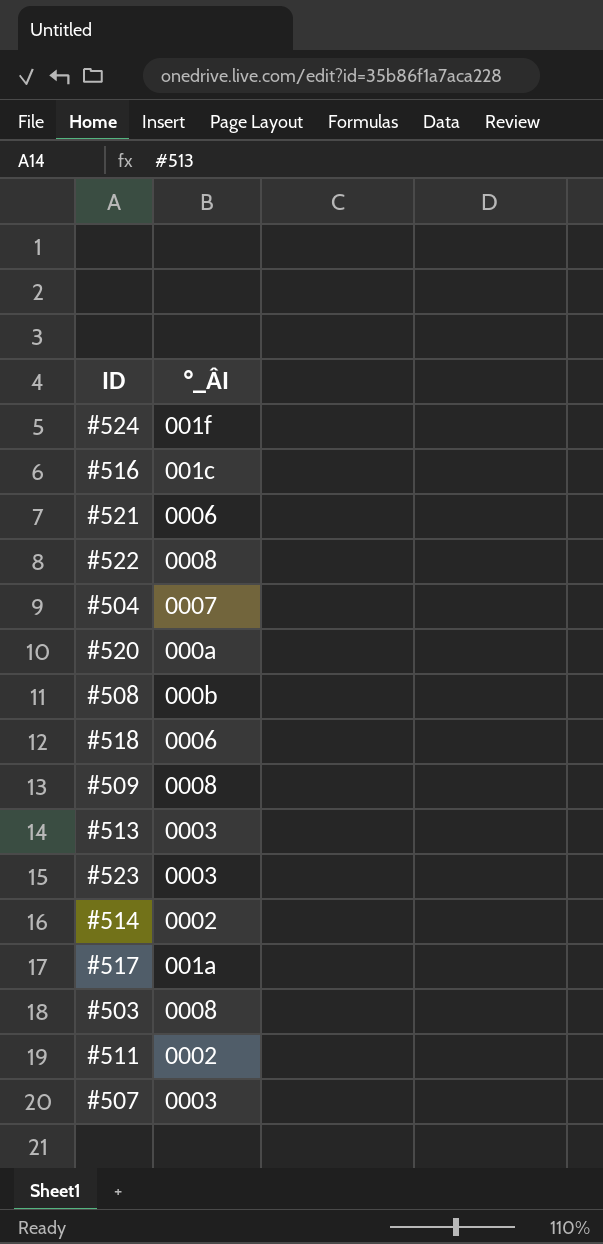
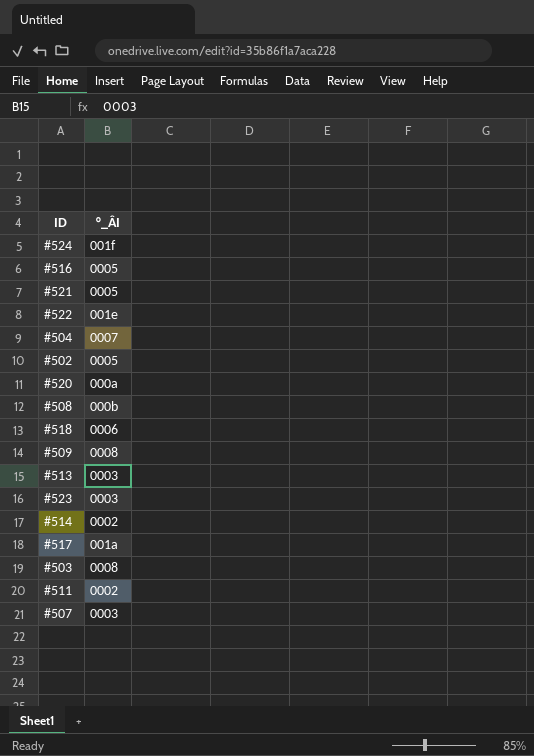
#516 | °_ÂI: 001c -> 0005
#521 | °_ÂI: 0006 -> 0005
#522 | °_ÂI: 0008 -> 001e
row #502: none -> 0005

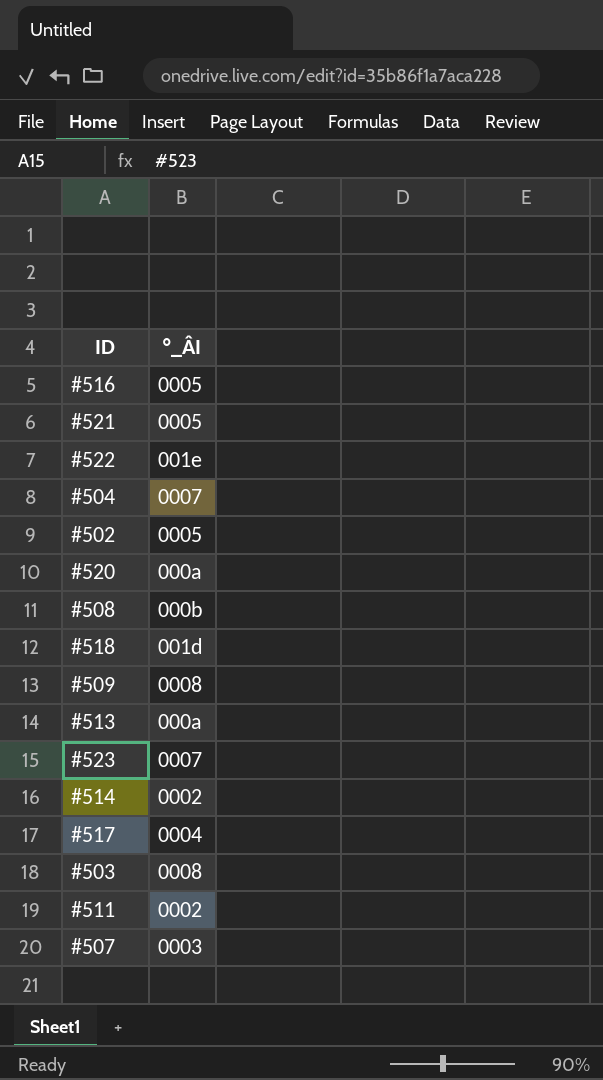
row #524: 001f -> none
#518 | °_ÂI: 0006 -> 001d
#513 | °_ÂI: 0003 -> 000a
#523 | °_ÂI: 0003 -> 0007
#517 | °_ÂI: 001a -> 0004

